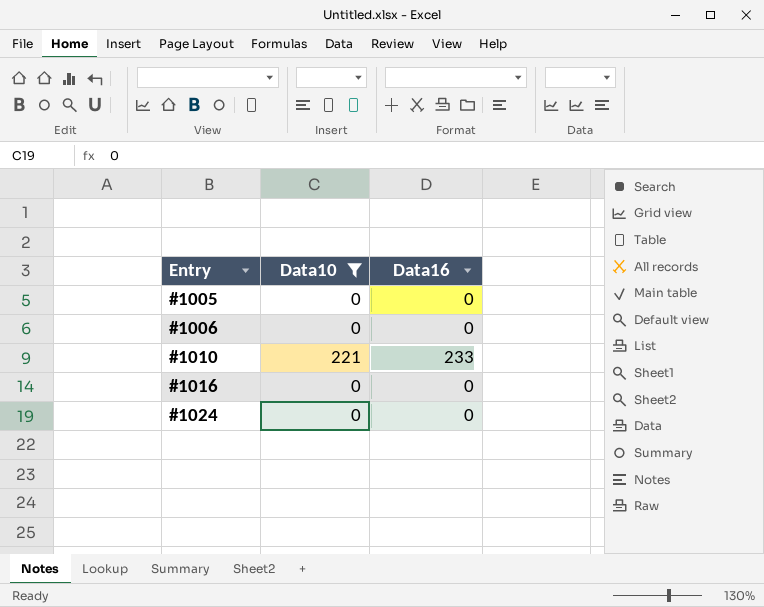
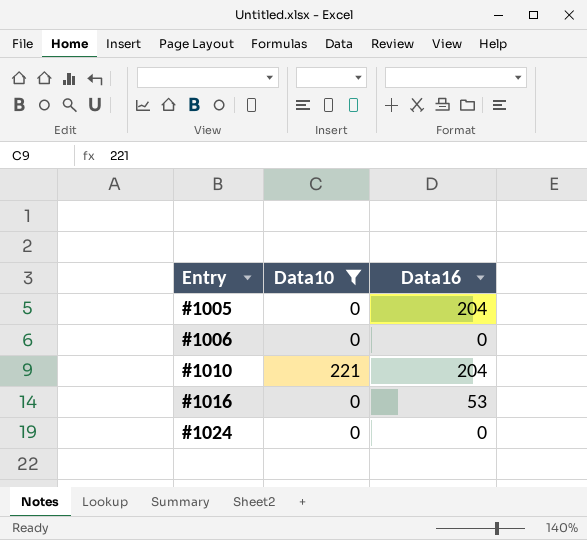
#1005 | Data16: 0 -> 204
#1010 | Data16: 233 -> 204
#1016 | Data16: 0 -> 53

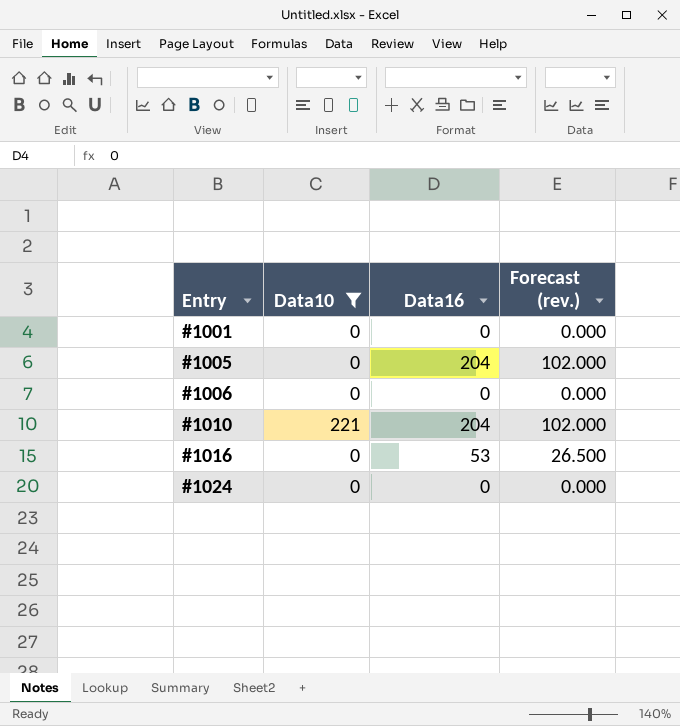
column Forecast (rev.) | formula: none -> [Data16] * 0.5
row #1001: none -> 0 | 0 | 0.000

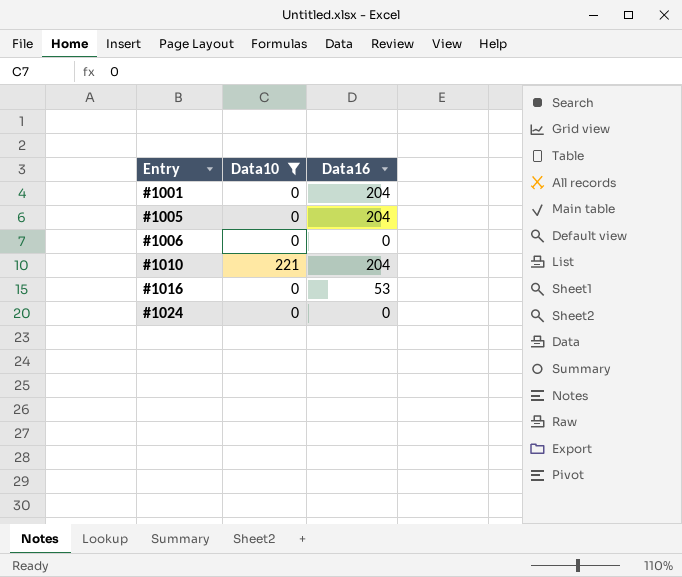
column Forecast (rev.) | formula: [Data16] * 0.5 -> none
#1001 | Data16: 0 -> 204

